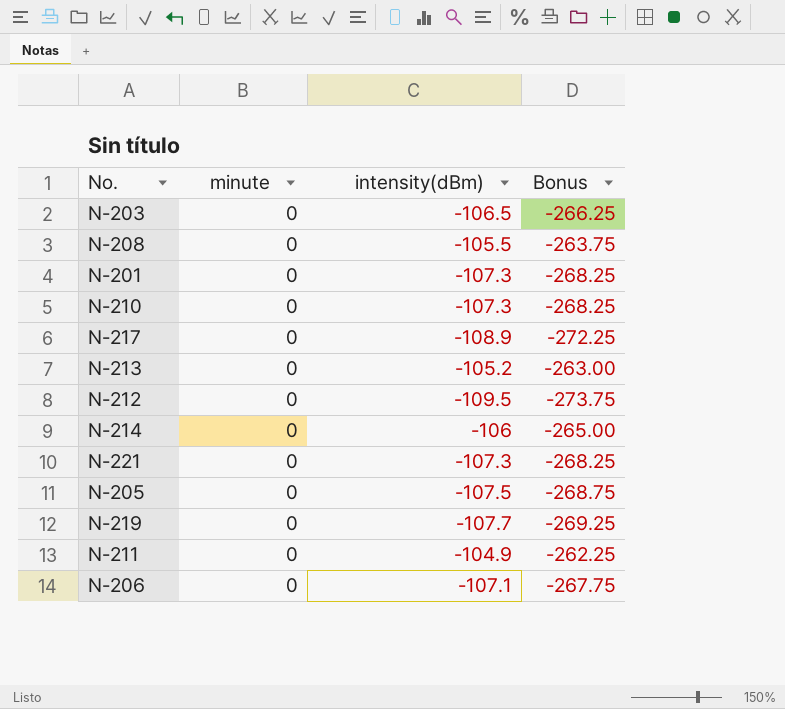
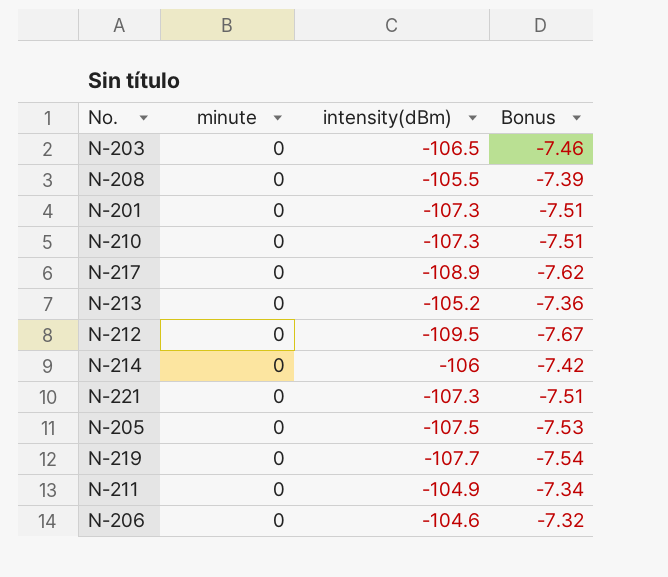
column Bonus | formula: [intensity(dBm)] * 2.5 -> [intensity(dBm)] * 0.07
N-206 | intensity(dBm): -107.1 -> -104.6

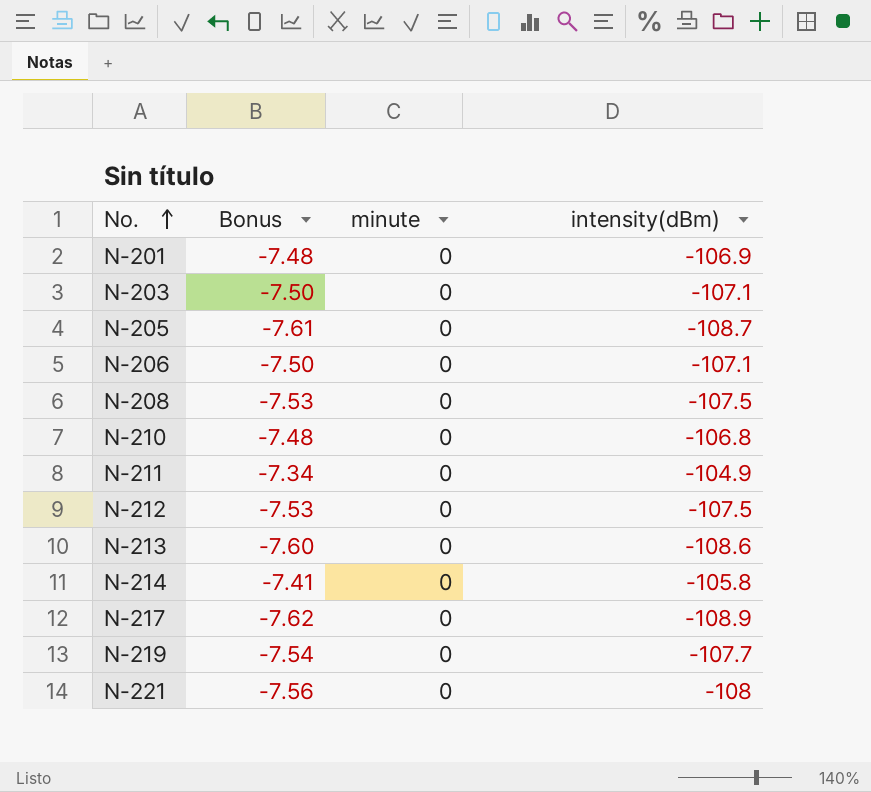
row order: none -> No. ascending
column Bonus | position: 4 -> 2
N-201 | Bonus: -7.51 -> -7.48
N-201 | intensity(dBm): -107.3 -> -106.9
N-203 | Bonus: -7.46 -> -7.50
N-203 | intensity(dBm): -106.5 -> -107.1
N-205 | Bonus: -7.53 -> -7.61
N-205 | intensity(dBm): -107.5 -> -108.7
N-206 | Bonus: -7.32 -> -7.50
N-206 | intensity(dBm): -104.6 -> -107.1
N-208 | Bonus: -7.39 -> -7.53
N-208 | intensity(dBm): -105.5 -> -107.5
N-210 | Bonus: -7.51 -> -7.48
N-210 | intensity(dBm): -107.3 -> -106.8
N-212 | Bonus: -7.67 -> -7.53
N-212 | intensity(dBm): -109.5 -> -107.5
N-213 | Bonus: -7.36 -> -7.60
N-213 | intensity(dBm): -105.2 -> -108.6
N-214 | Bonus: -7.42 -> -7.41
N-214 | intensity(dBm): -106 -> -105.8
N-221 | Bonus: -7.51 -> -7.56
N-221 | intensity(dBm): -107.3 -> -108

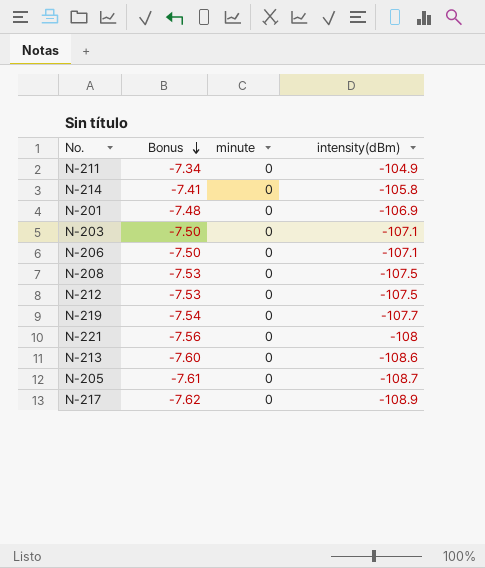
row order: No. ascending -> Bonus descending
row N-210: -7.48 | 0 | -106.8 -> none

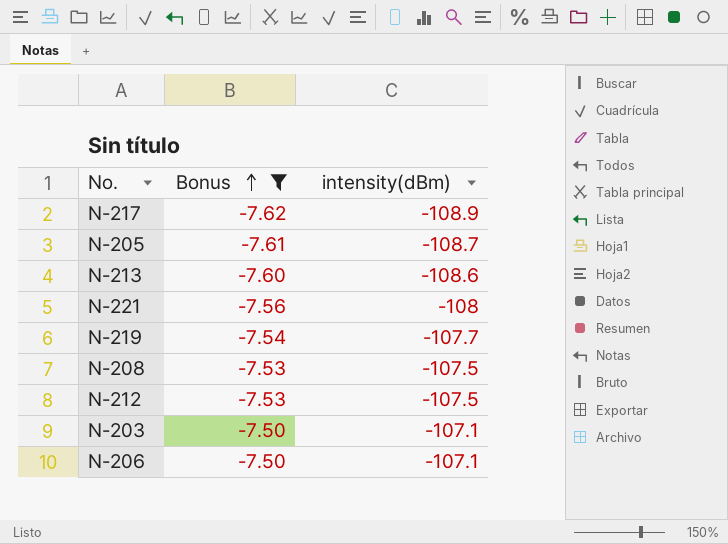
filter: none -> Bonus <= -7.50
row order: Bonus descending -> Bonus ascending
column minute | position: 3 -> none

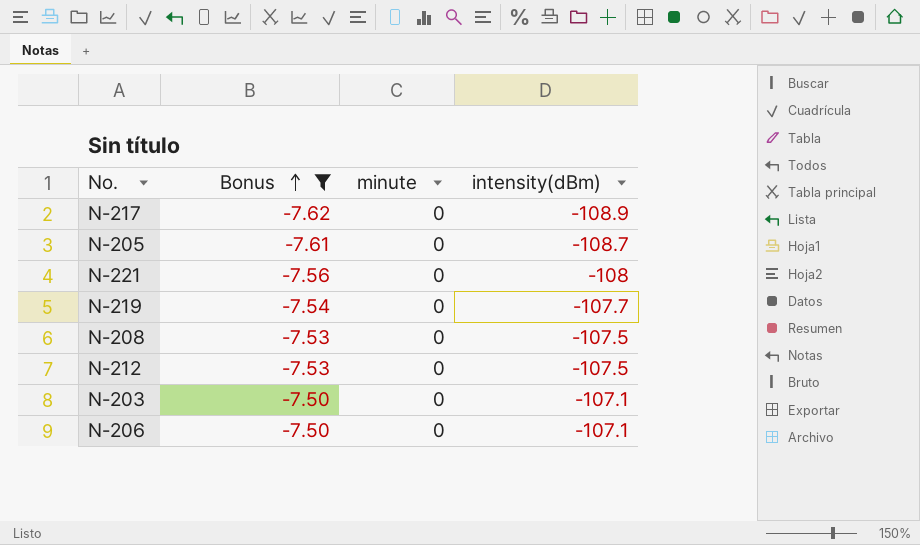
column minute | position: none -> 3
row N-213: -7.60 | -108.6 -> none

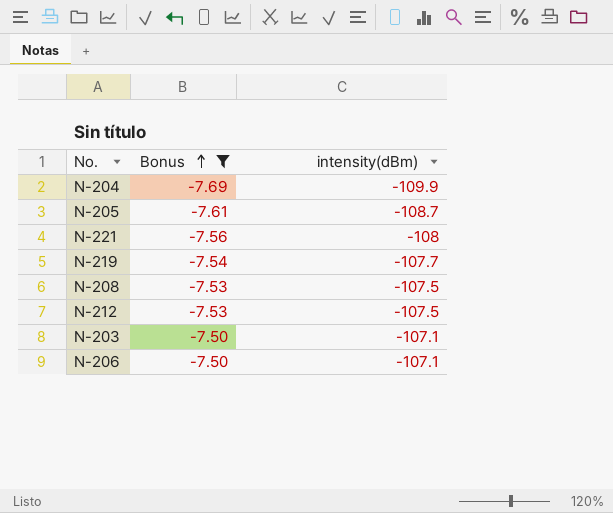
column minute | position: 3 -> none
row N-217: -7.62 | 0 | -108.9 -> none
row N-204: none -> -7.69 | -109.9

